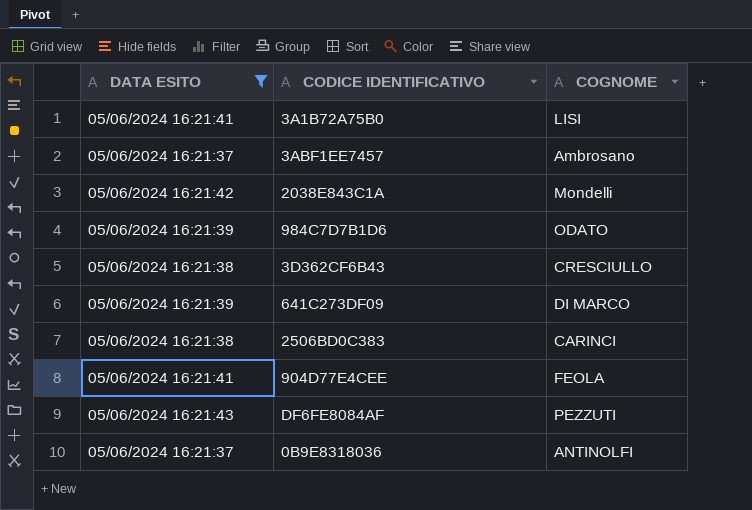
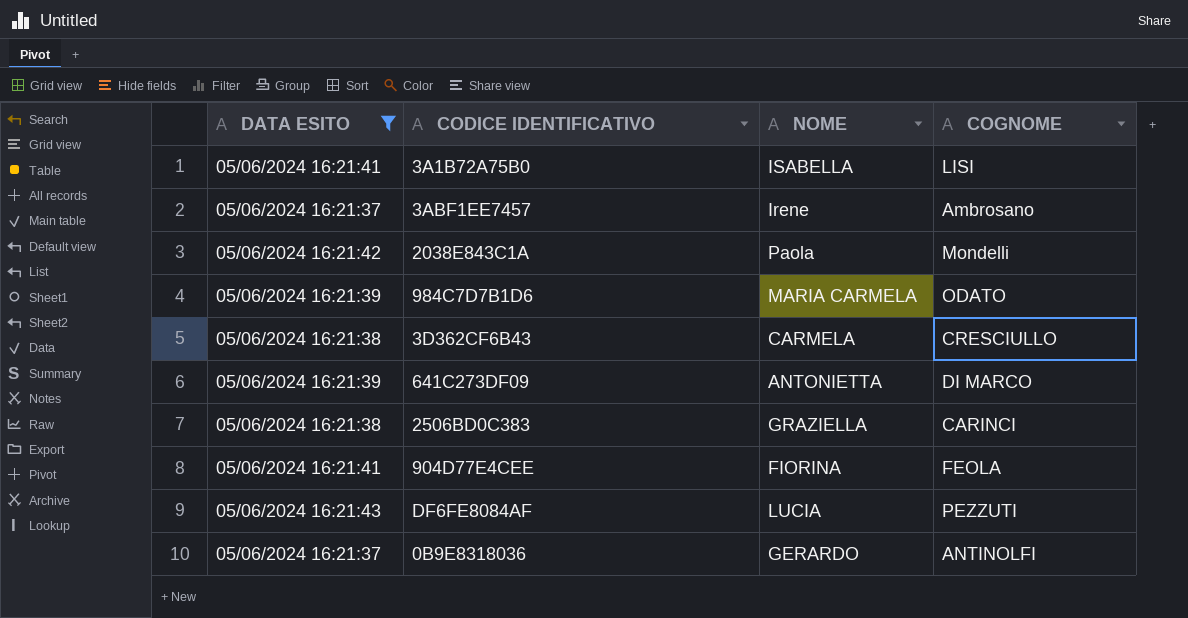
column NOME | position: none -> 3

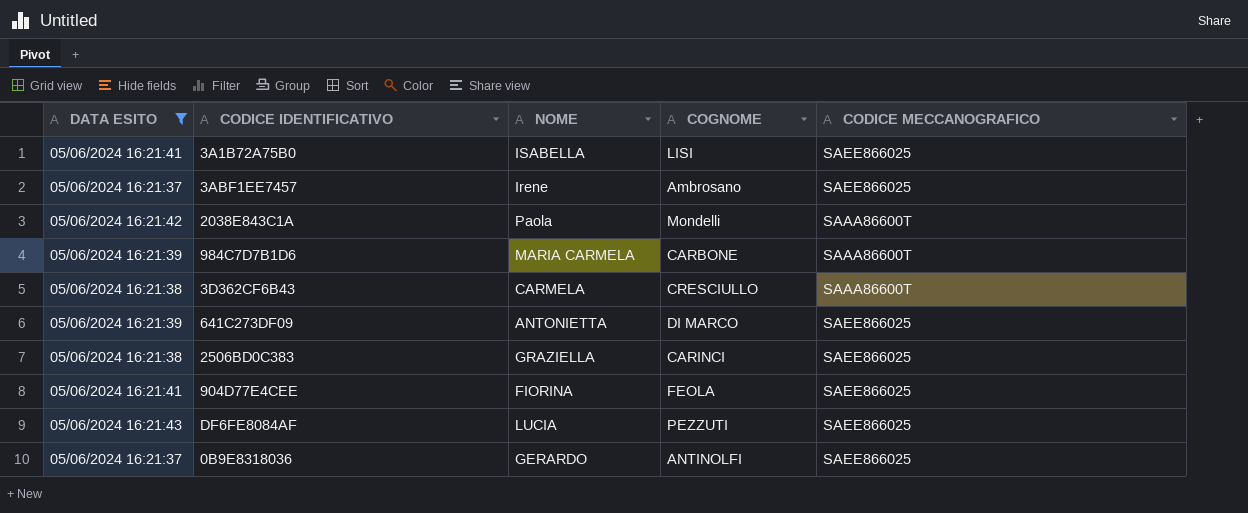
column CODICE MECCANOGRAFICO | position: none -> 5
984C7D7B1D6 | COGNOME: ODATO -> CARBONE

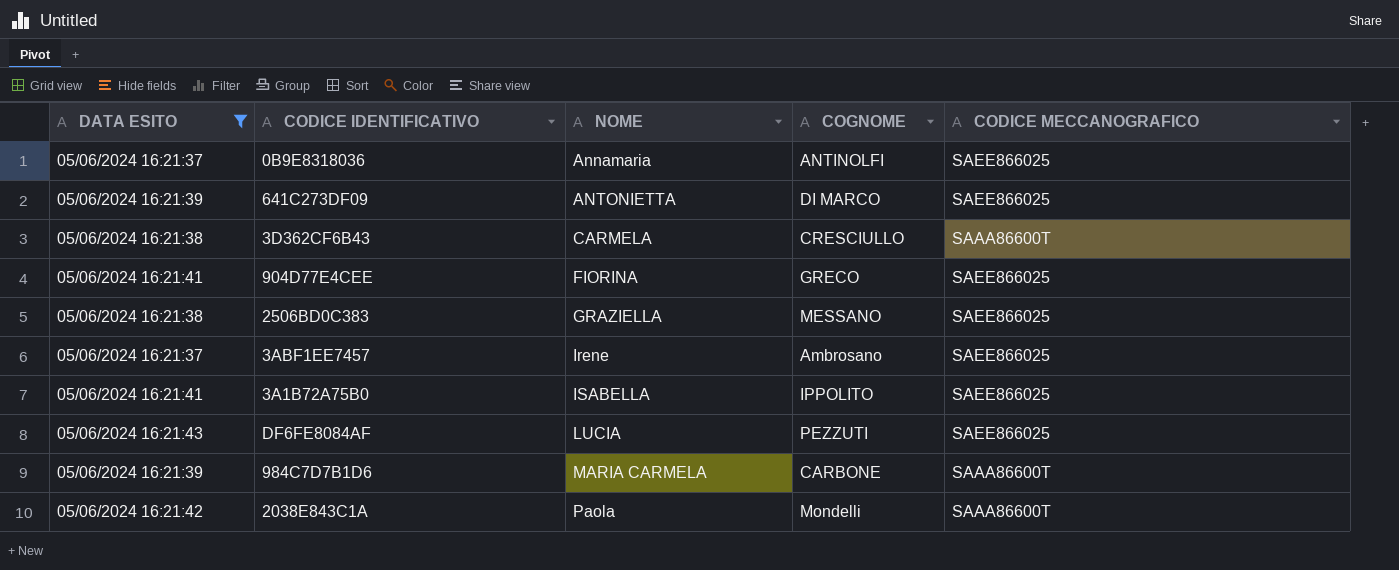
row order: none -> NOME ascending
0B9E8318036 | NOME: GERARDO -> Annamaria
904D77E4CEE | COGNOME: FEOLA -> GRECO
2506BD0C383 | COGNOME: CARINCI -> MESSANO
3A1B72A75B0 | COGNOME: LISI -> IPPOLITO

